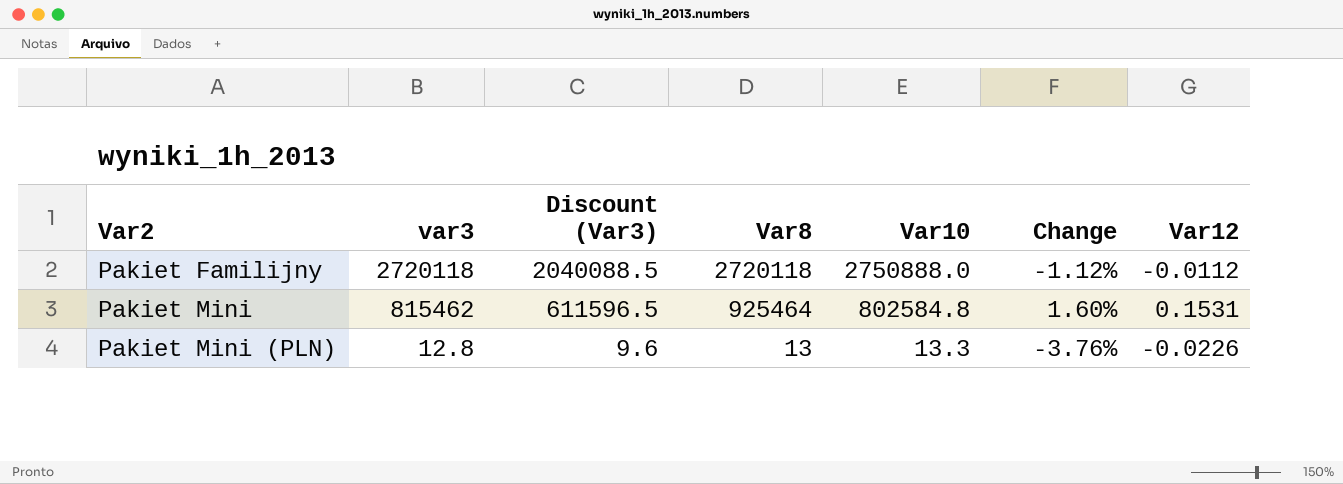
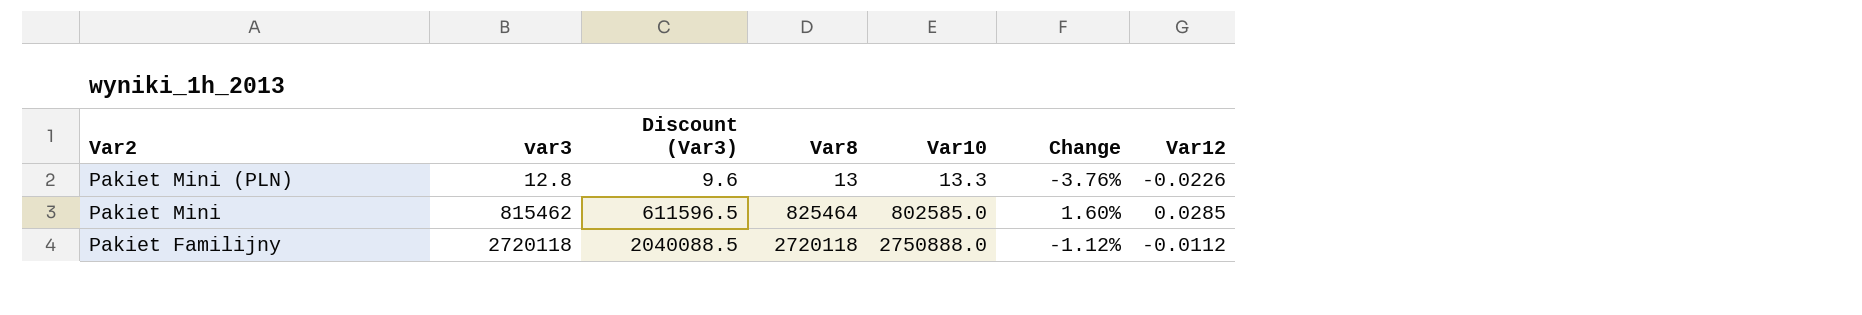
row order: Var2 ascending -> Var2 descending
Pakiet Mini | Var8: 925464 -> 825464
Pakiet Mini | Var10: 802584.8 -> 802585.0
Pakiet Mini | Var12: 0.1531 -> 0.0285

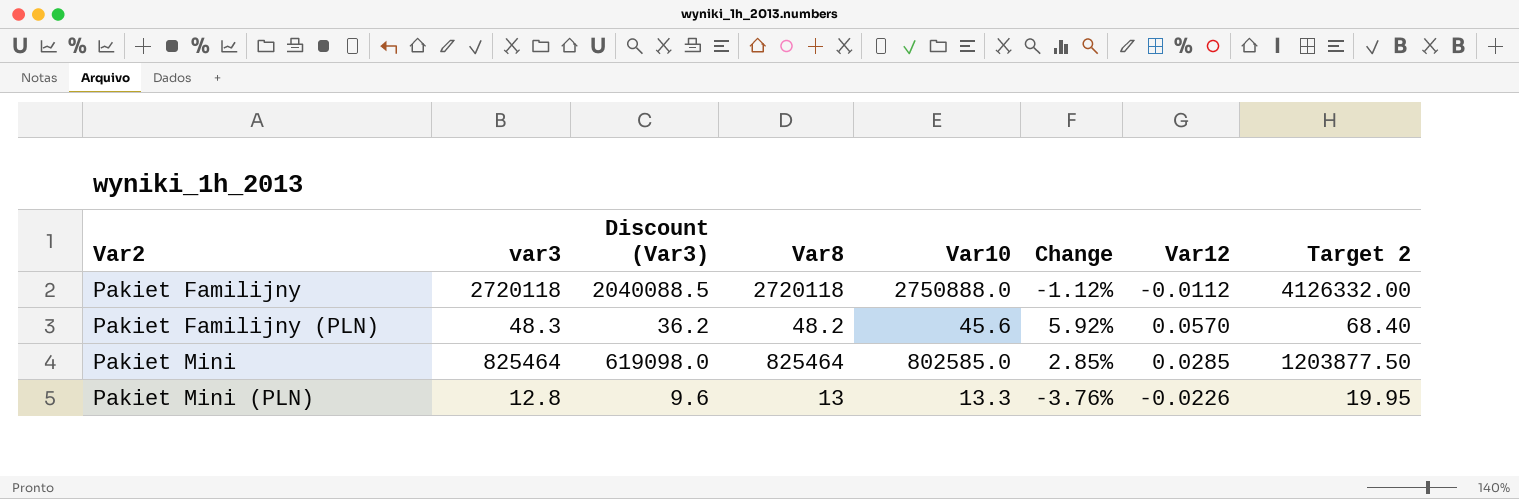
row order: Var2 descending -> Var2 ascending
column Target 2 | formula: none -> [Var10] * 1.5
row Pakiet Familijny (PLN): none -> 48.3 | 36.2 | 48.2 | 45.6 | 5.92% | 0.0570 | 68.40
Pakiet Mini | var3: 815462 -> 825464
Pakiet Mini | Discount (Var3): 611596.5 -> 619098.0
Pakiet Mini | Change: 1.60% -> 2.85%

